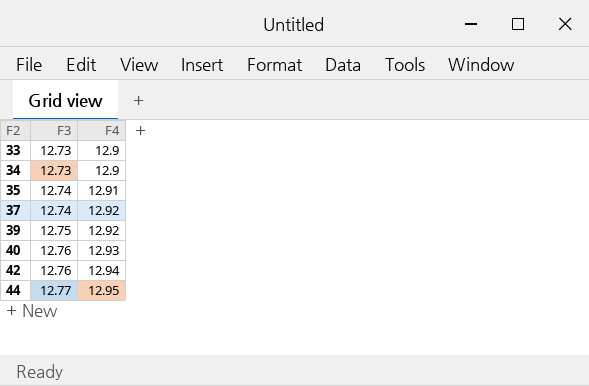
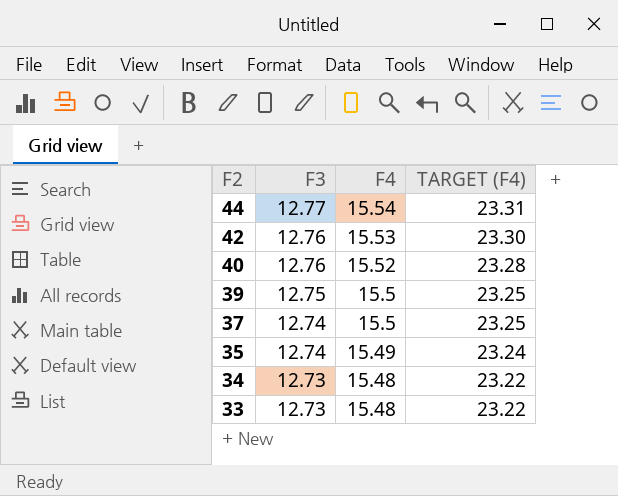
row order: F2 ascending -> F2 descending
column TARGET (F4) | formula: none -> [F4] * 1.5
44 | F4: 12.95 -> 15.54
42 | F4: 12.94 -> 15.53
40 | F4: 12.93 -> 15.52
39 | F4: 12.92 -> 15.5
37 | F4: 12.92 -> 15.5
35 | F4: 12.91 -> 15.49
34 | F4: 12.9 -> 15.48
33 | F4: 12.9 -> 15.48

